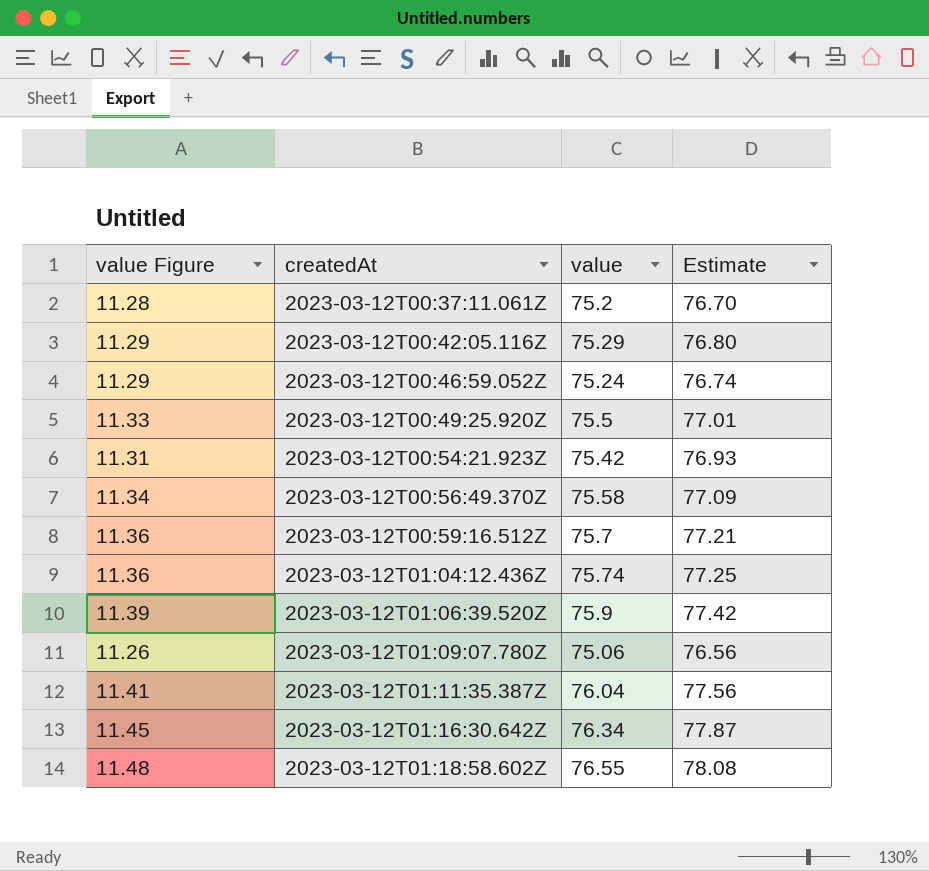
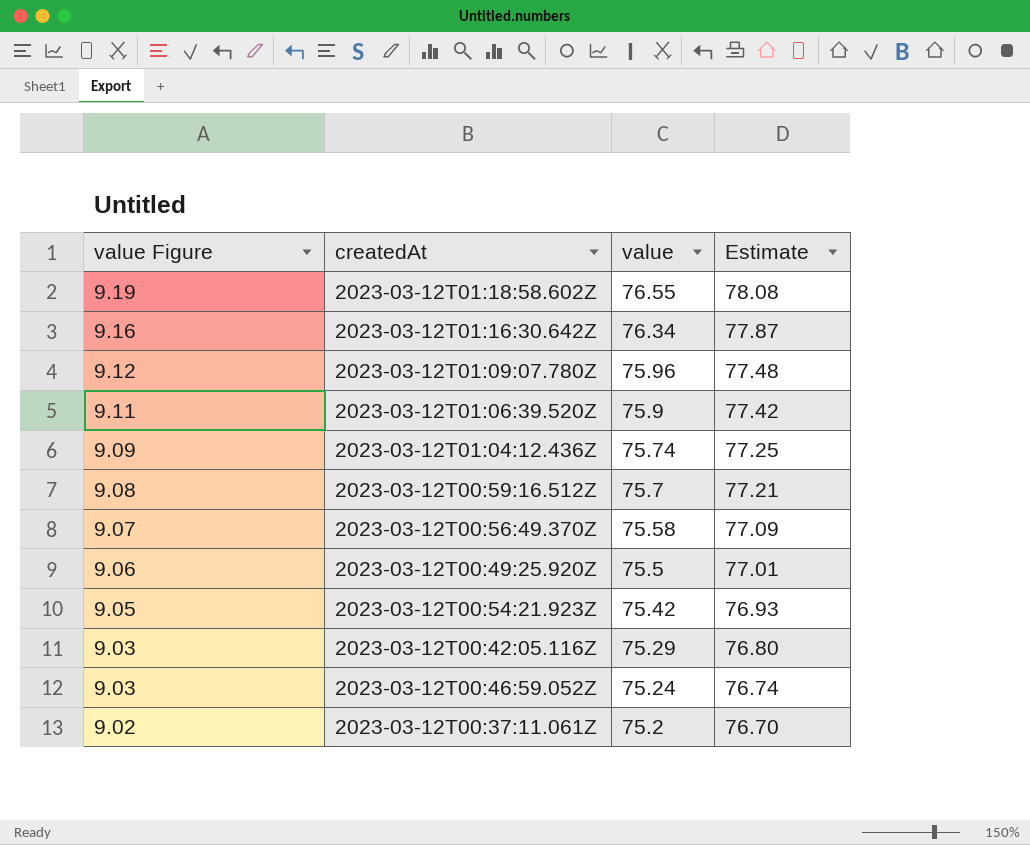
row order: createdAt ascending -> value Figure descending
column value Figure | formula: [value] * 0.15 -> [value] * 0.12
row 2023-03-12T01:11:35.387Z: 11.41 | 76.04 | 77.56 -> none
2023-03-12T01:09:07.780Z | value: 75.06 -> 75.96
2023-03-12T01:09:07.780Z | Estimate: 76.56 -> 77.48

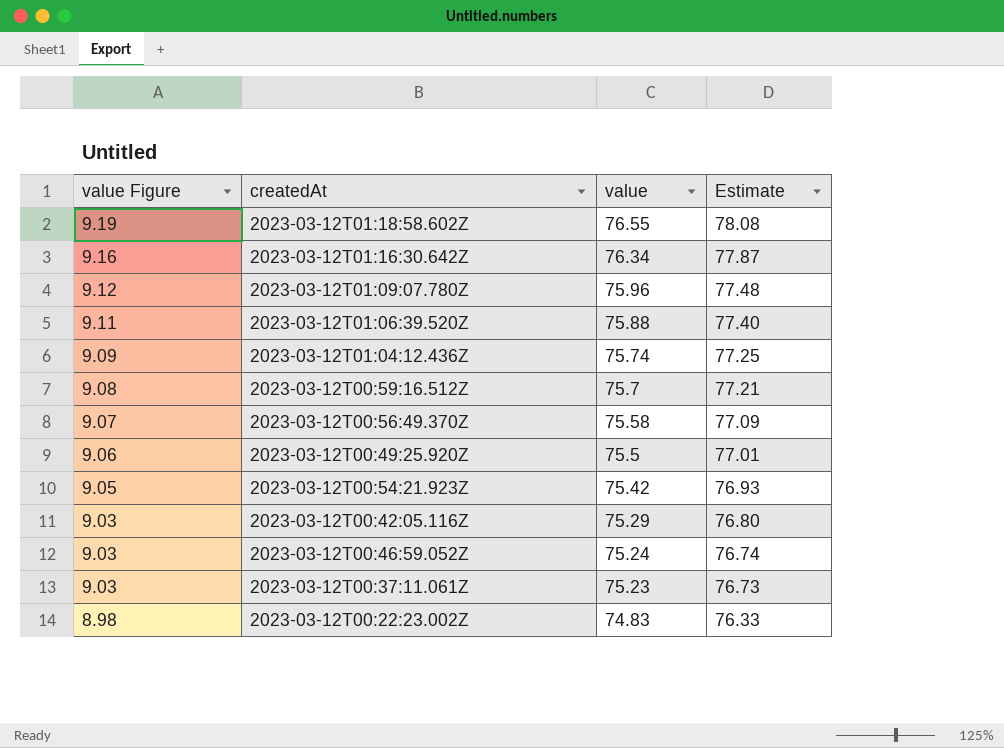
2023-03-12T01:06:39.520Z | value: 75.9 -> 75.88
2023-03-12T01:06:39.520Z | Estimate: 77.42 -> 77.40
2023-03-12T00:37:11.061Z | value Figure: 9.02 -> 9.03
2023-03-12T00:37:11.061Z | value: 75.2 -> 75.23
2023-03-12T00:37:11.061Z | Estimate: 76.70 -> 76.73
row 2023-03-12T00:22:23.002Z: none -> 8.98 | 74.83 | 76.33

